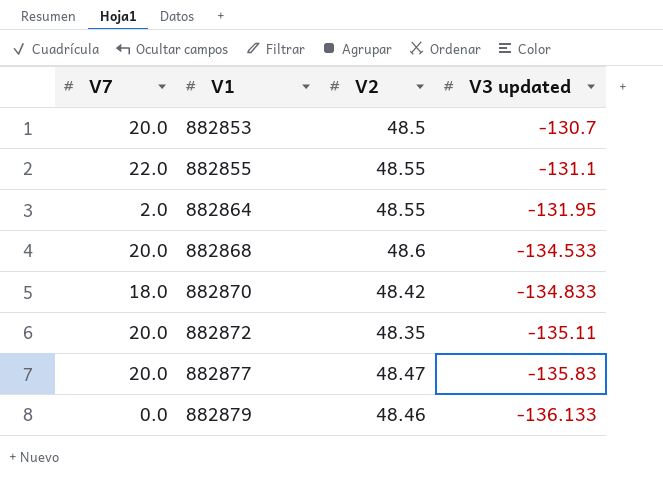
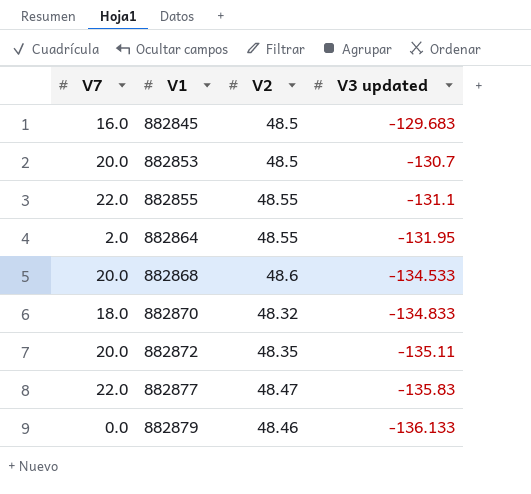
row 882845: none -> 16.0 | 48.5 | -129.683
882870 | V2: 48.42 -> 48.32
882877 | V7: 20.0 -> 22.0

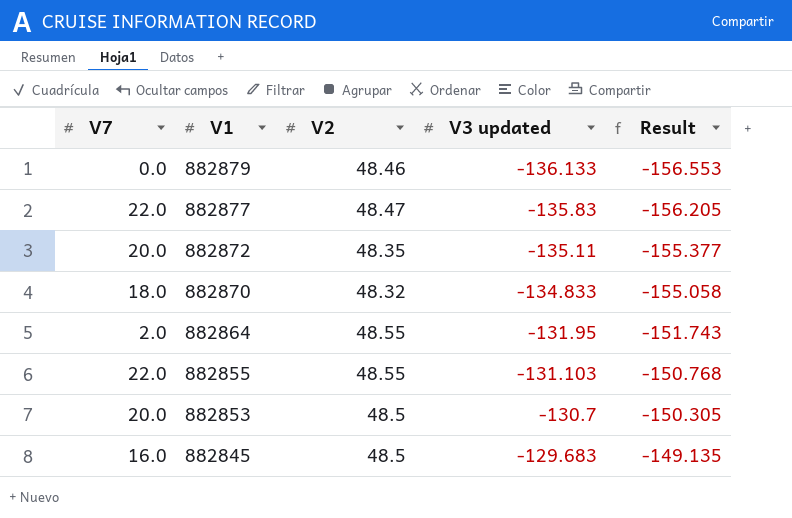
row order: V1 ascending -> V1 descending
column Result | formula: none -> [V3 updated] * 1.15
row 882868: 20.0 | 48.6 | -134.533 -> none
882855 | V3 updated: -131.1 -> -131.103

